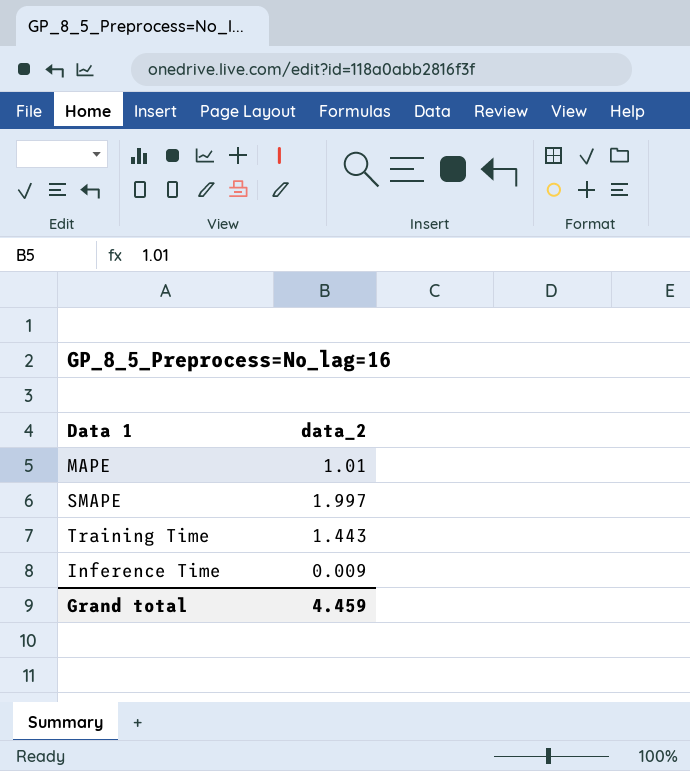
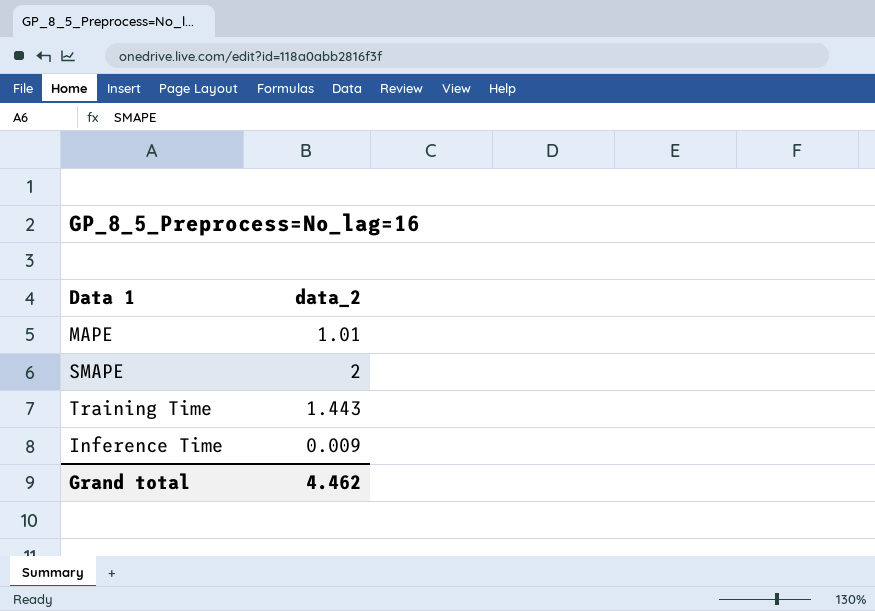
SMAPE | data_2: 1.997 -> 2
Grand total | data_2: 4.459 -> 4.462

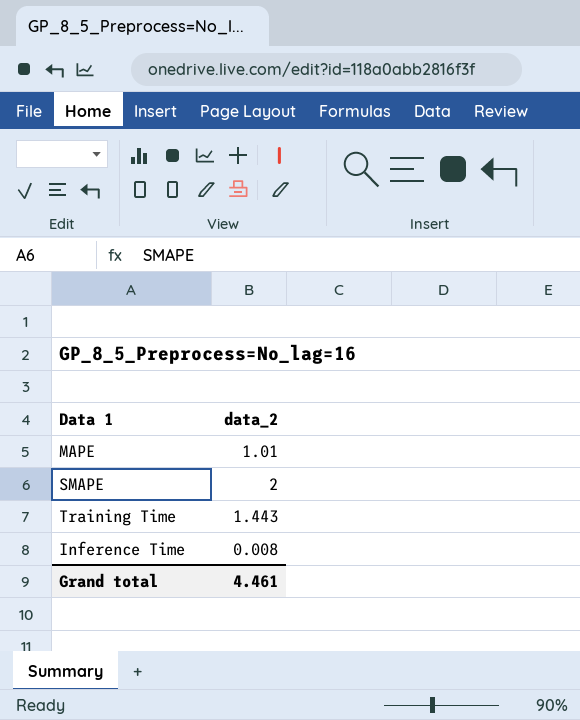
Inference Time | data_2: 0.009 -> 0.008
Grand total | data_2: 4.462 -> 4.461

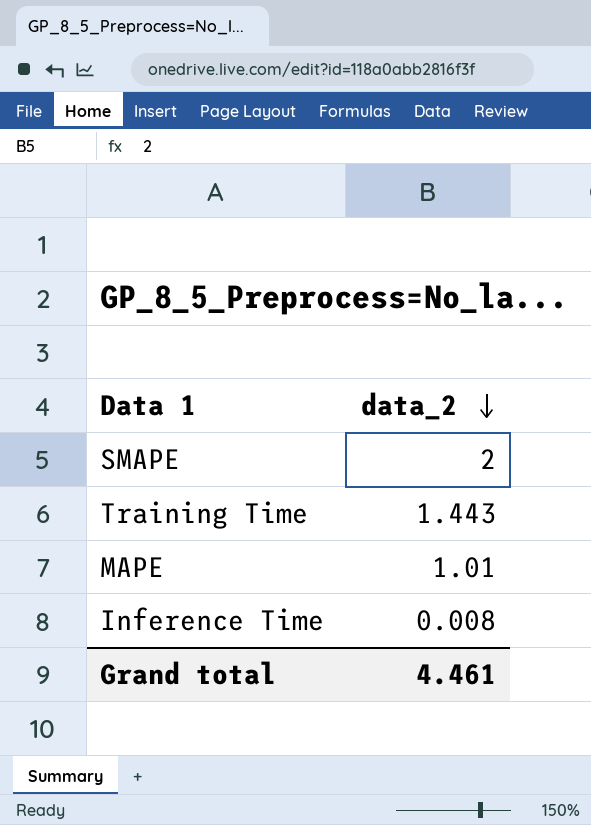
row order: none -> data_2 descending

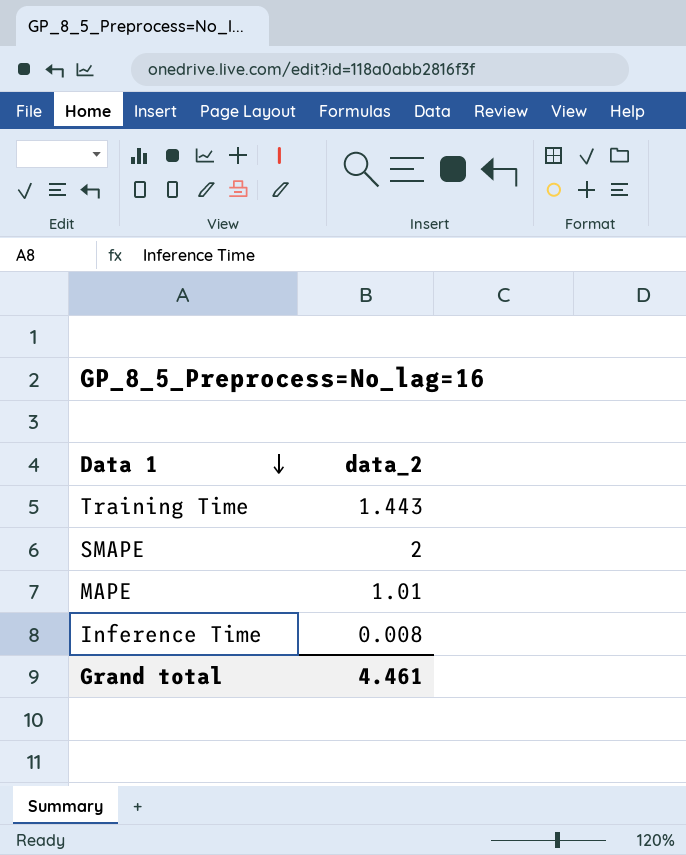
row order: data_2 descending -> Data 1 descending

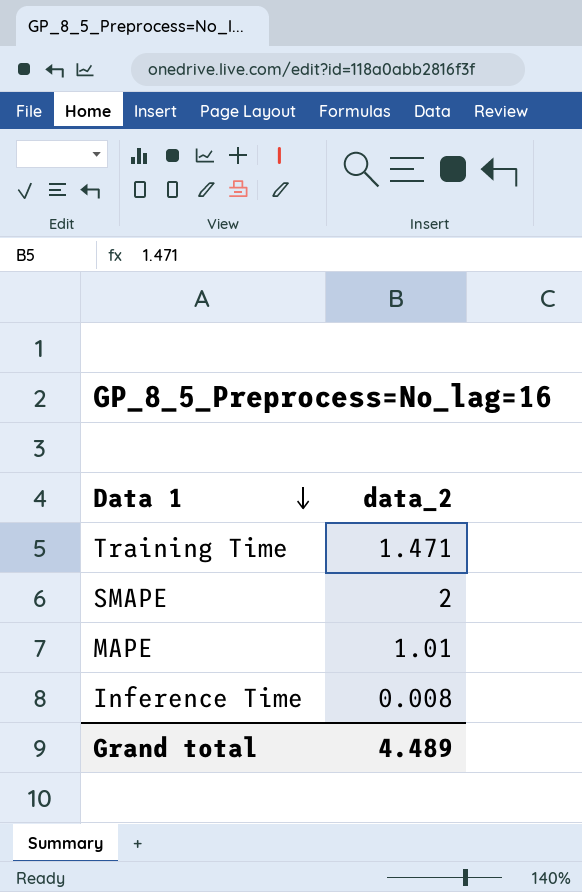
Training Time | data_2: 1.443 -> 1.471
Grand total | data_2: 4.461 -> 4.489

